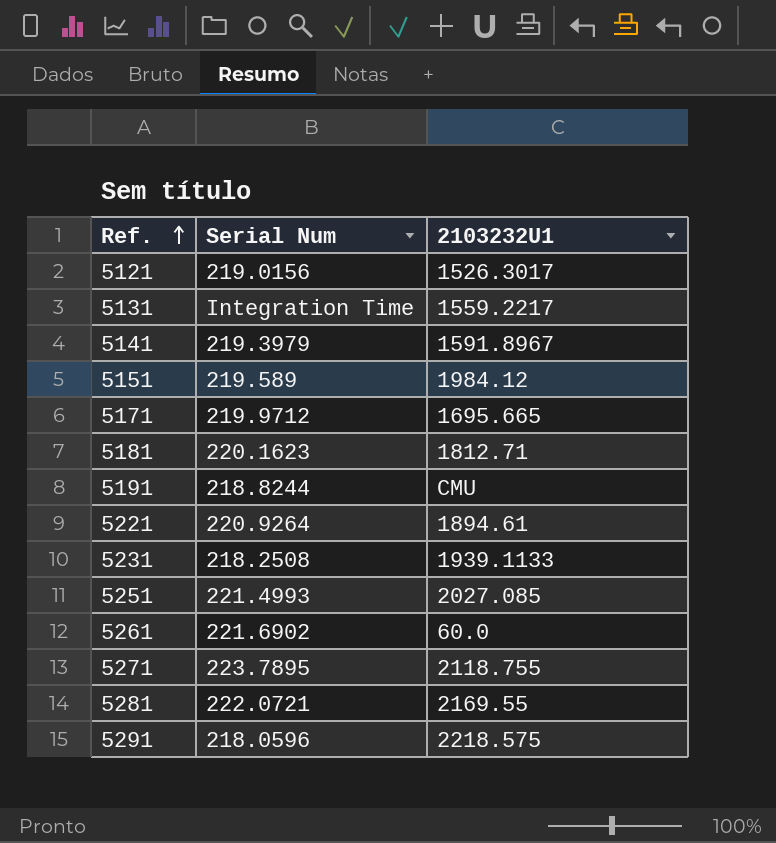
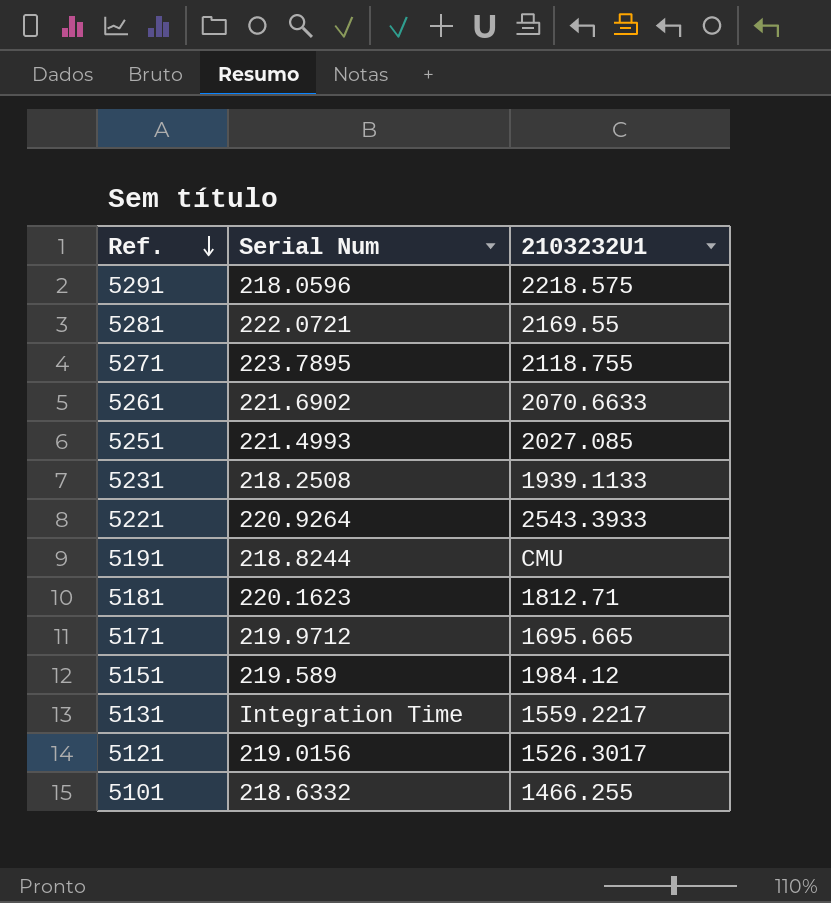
row order: Ref. ascending -> Ref. descending
row 5141: 219.3979 | 1591.8967 -> none
5261 | 2103232U1: 60.0 -> 2070.6633
5221 | 2103232U1: 1894.61 -> 2543.3933
row 5101: none -> 218.6332 | 1466.255

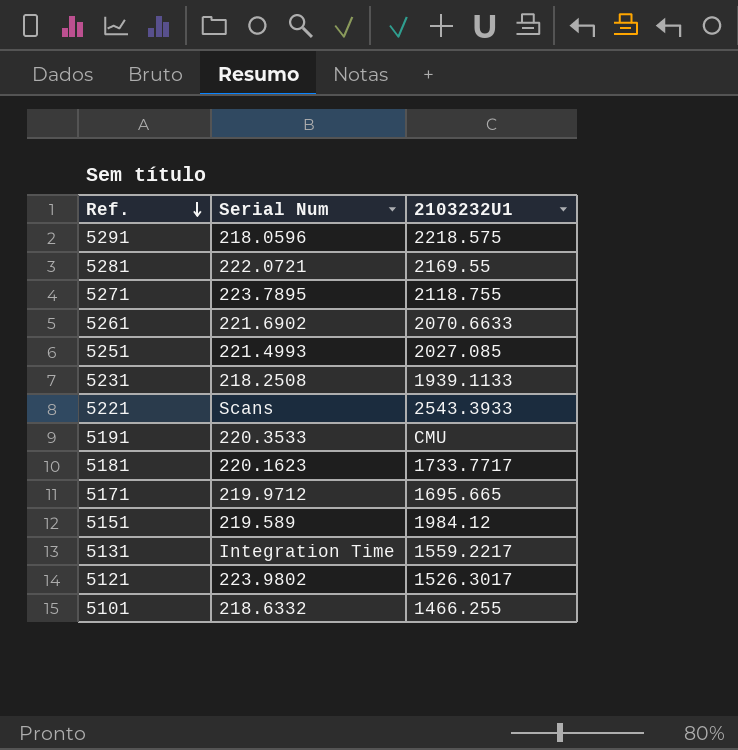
5221 | Serial Num: 220.9264 -> Scans
5191 | Serial Num: 218.8244 -> 220.3533
5181 | 2103232U1: 1812.71 -> 1733.7717
5121 | Serial Num: 219.0156 -> 223.9802

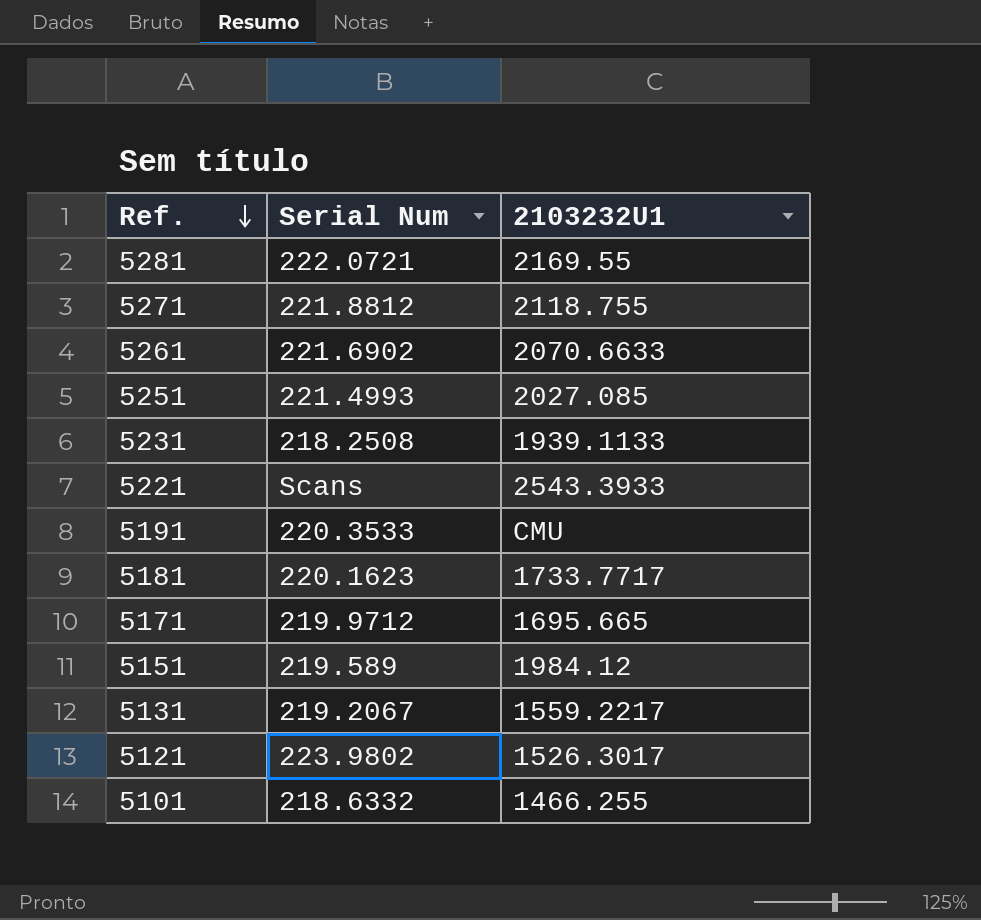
row 5291: 218.0596 | 2218.575 -> none
5271 | Serial Num: 223.7895 -> 221.8812
5131 | Serial Num: Integration Time -> 219.2067

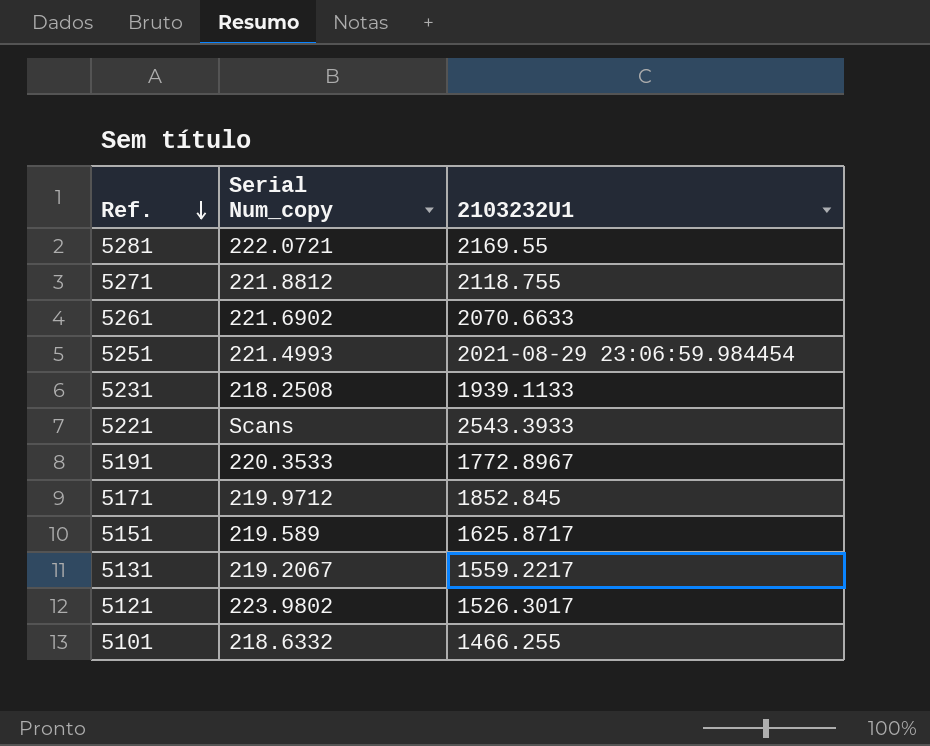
column name: Serial Num -> Serial Num_copy
row 5181: 220.1623 | 1733.7717 -> none
5251 | 2103232U1: 2027.085 -> 2021-08-29 23:06:59.984454
5191 | 2103232U1: CMU -> 1772.8967
5171 | 2103232U1: 1695.665 -> 1852.845
5151 | 2103232U1: 1984.12 -> 1625.8717

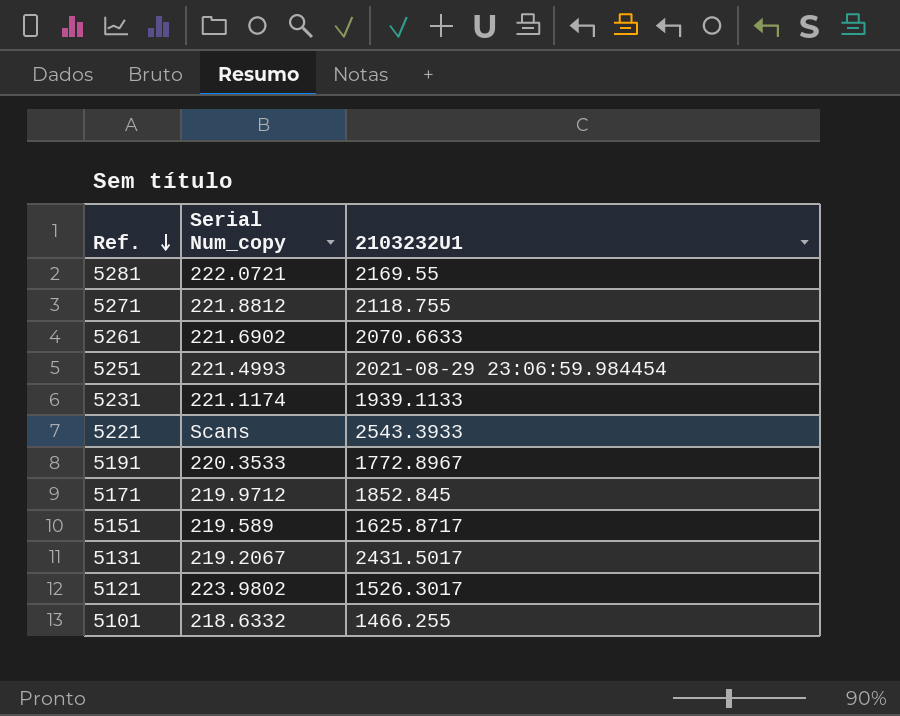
5231 | Serial Num_copy: 218.2508 -> 221.1174
5131 | 2103232U1: 1559.2217 -> 2431.5017

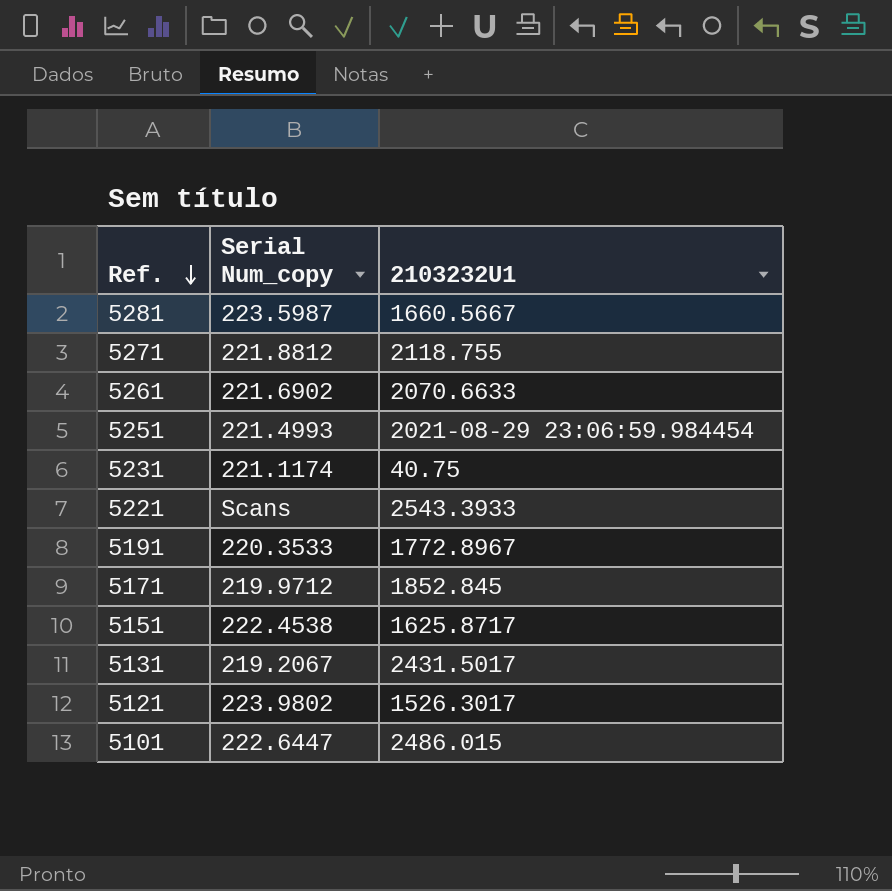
5281 | Serial Num_copy: 222.0721 -> 223.5987
5281 | 2103232U1: 2169.55 -> 1660.5667
5231 | 2103232U1: 1939.1133 -> 40.75
5151 | Serial Num_copy: 219.589 -> 222.4538
5101 | Serial Num_copy: 218.6332 -> 222.6447
5101 | 2103232U1: 1466.255 -> 2486.015

